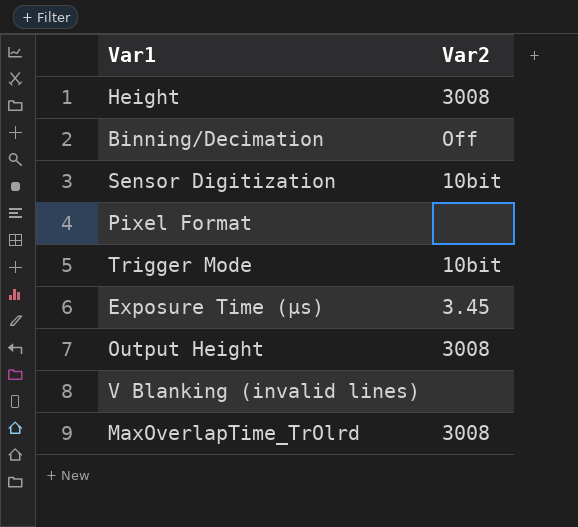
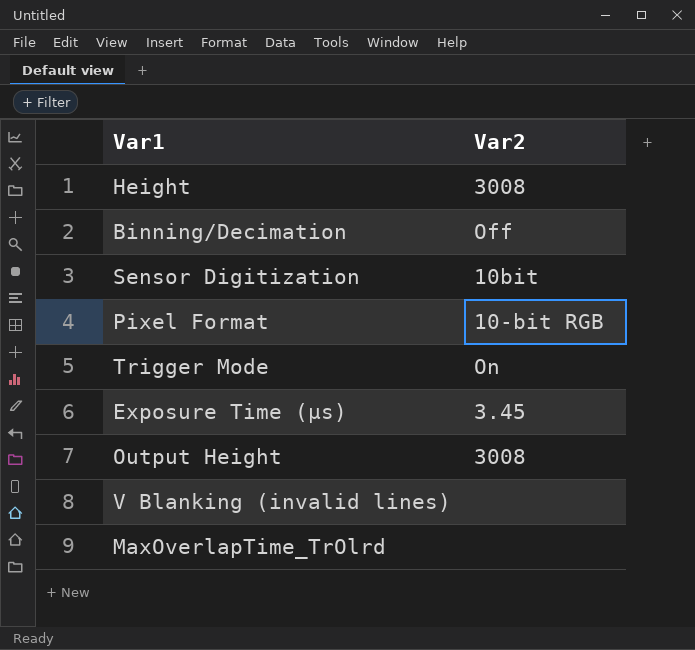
Pixel Format | Var2: none -> 10-bit RGB
Trigger Mode | Var2: 10bit -> On
MaxOverlapTime_TrOlrd | Var2: 3008 -> none

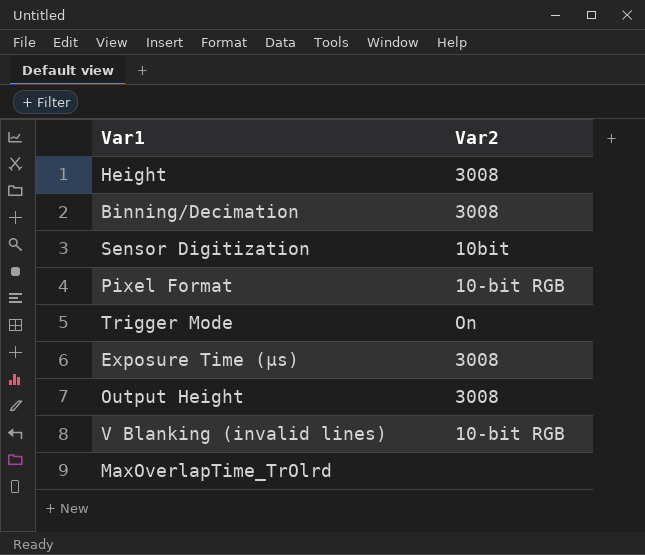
Binning/Decimation | Var2: Off -> 3008
Exposure Time (µs) | Var2: 3.45 -> 3008
V Blanking (invalid lines) | Var2: none -> 10-bit RGB

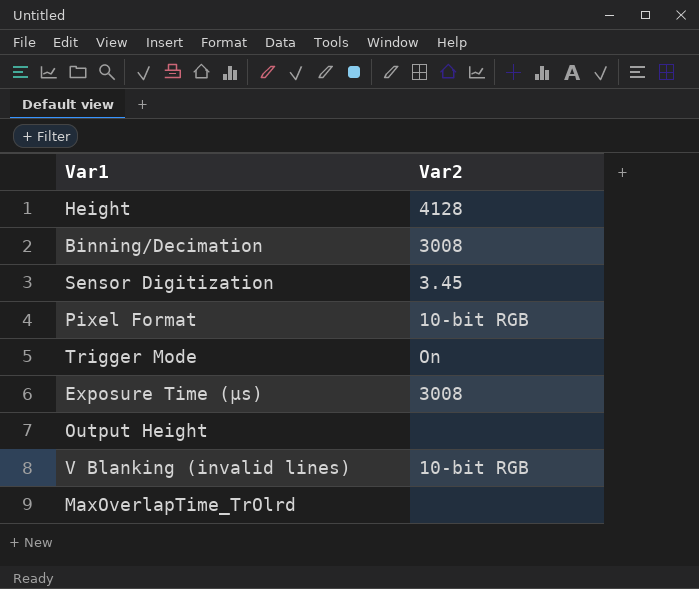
Height | Var2: 3008 -> 4128
Sensor Digitization | Var2: 10bit -> 3.45
Output Height | Var2: 3008 -> none

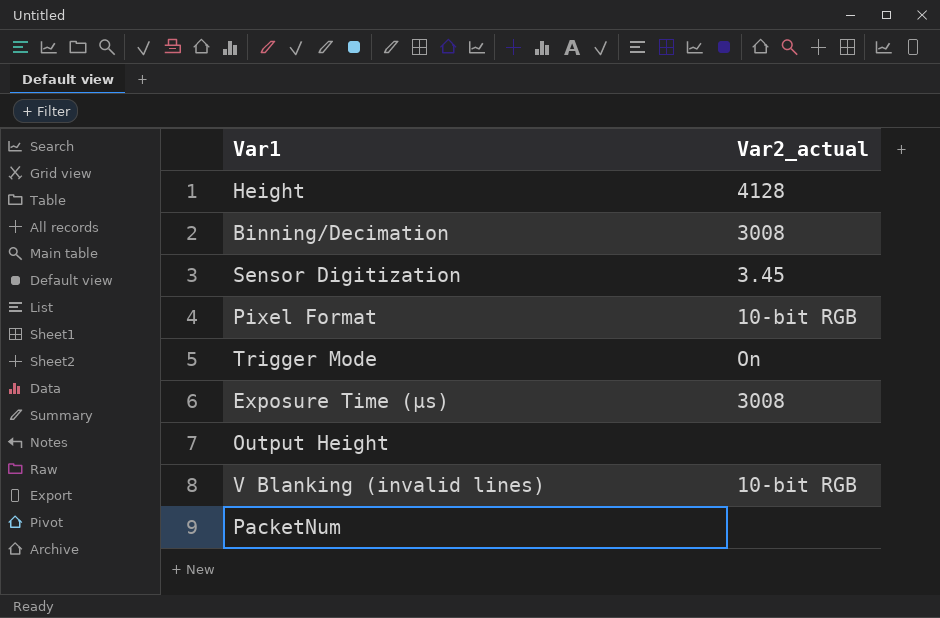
column name: Var2 -> Var2_actual
row MaxOverlapTime_TrOlrd: none -> none
row PacketNum: none -> none

